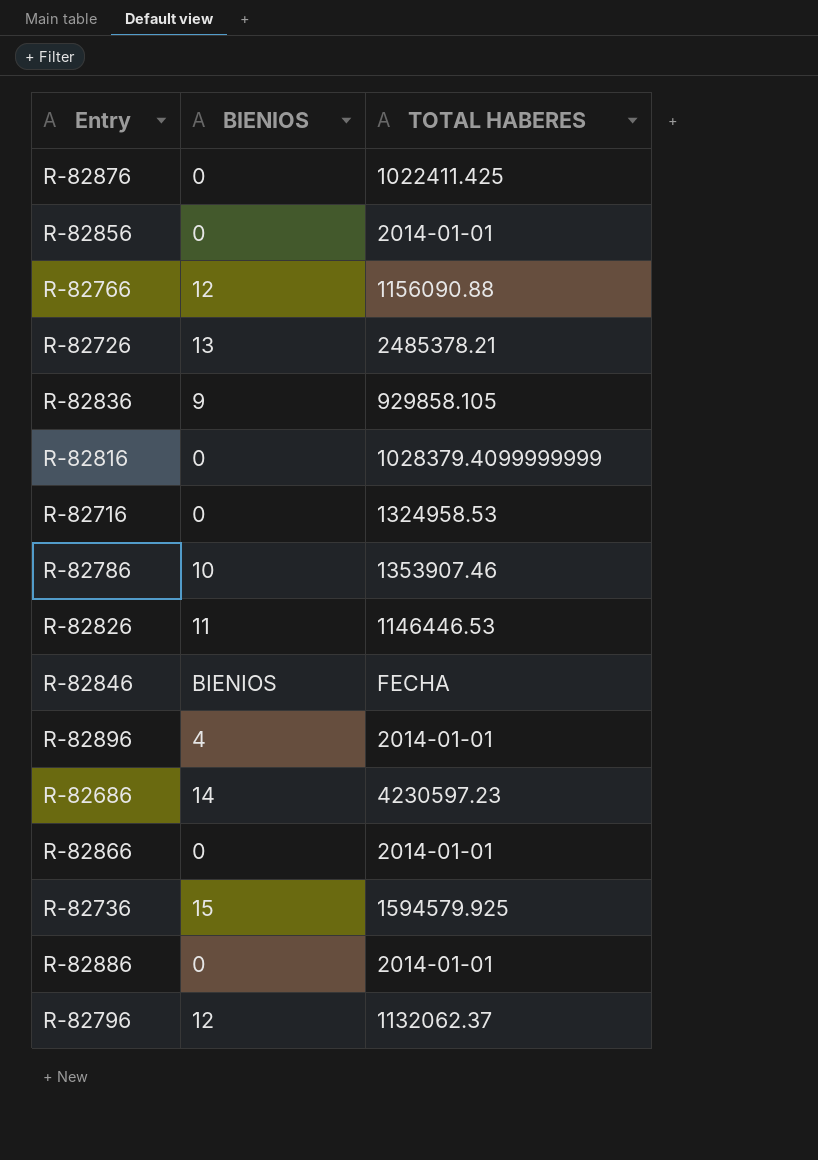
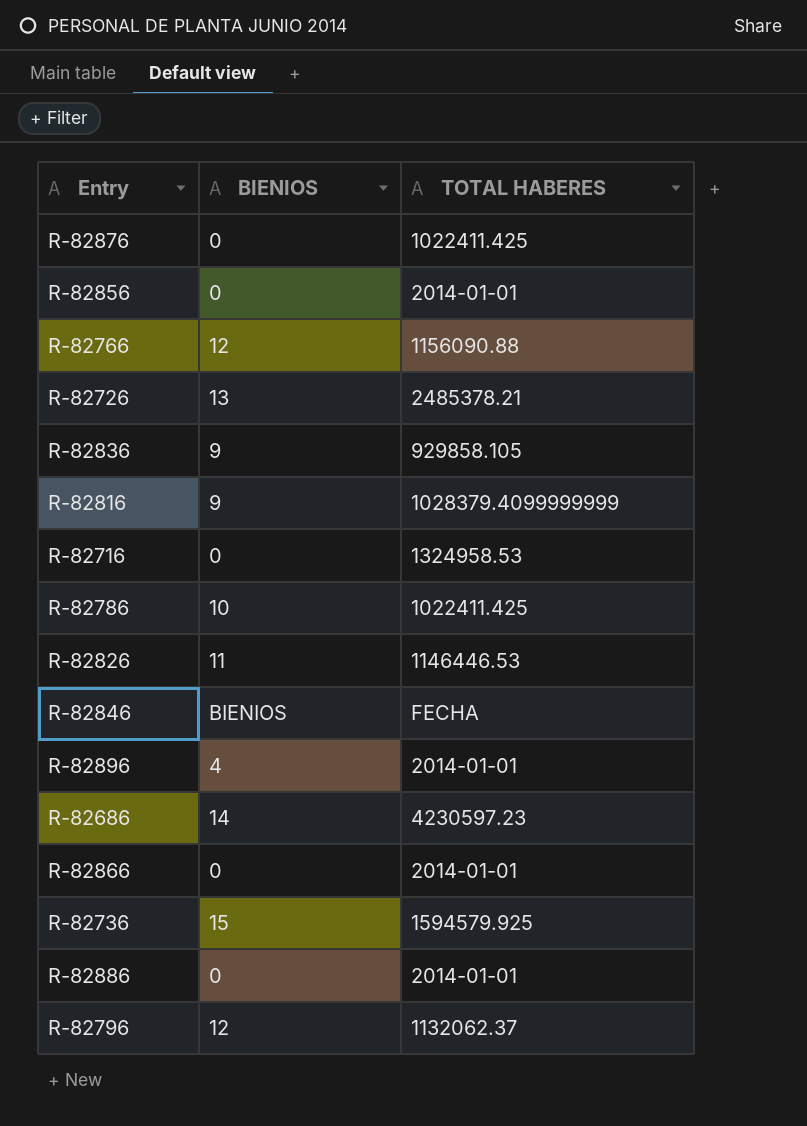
R-82816 | BIENIOS: 0 -> 9
R-82786 | TOTAL HABERES: 1353907.46 -> 1022411.425

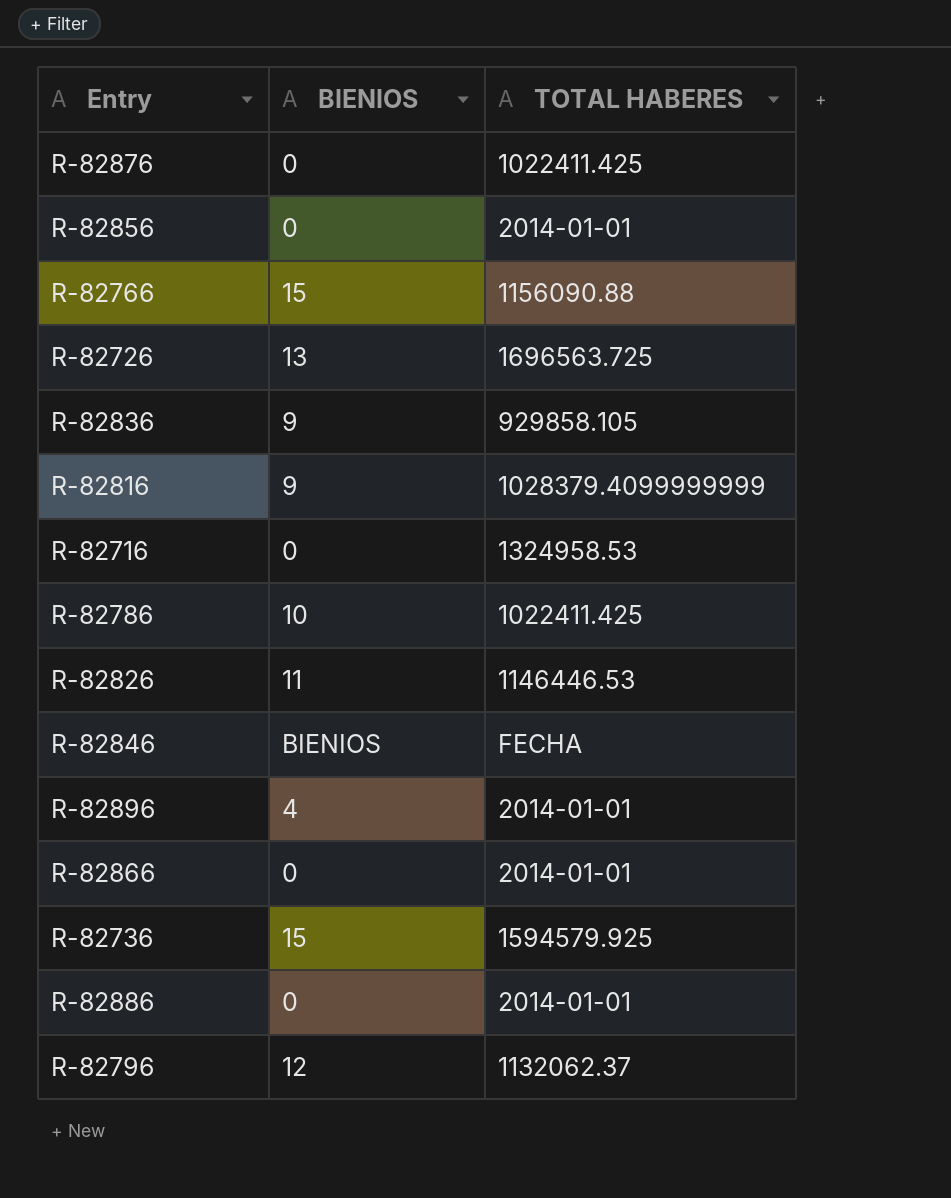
row R-82686: 14 | 4230597.23 -> none
R-82766 | BIENIOS: 12 -> 15
R-82726 | TOTAL HABERES: 2485378.21 -> 1696563.725

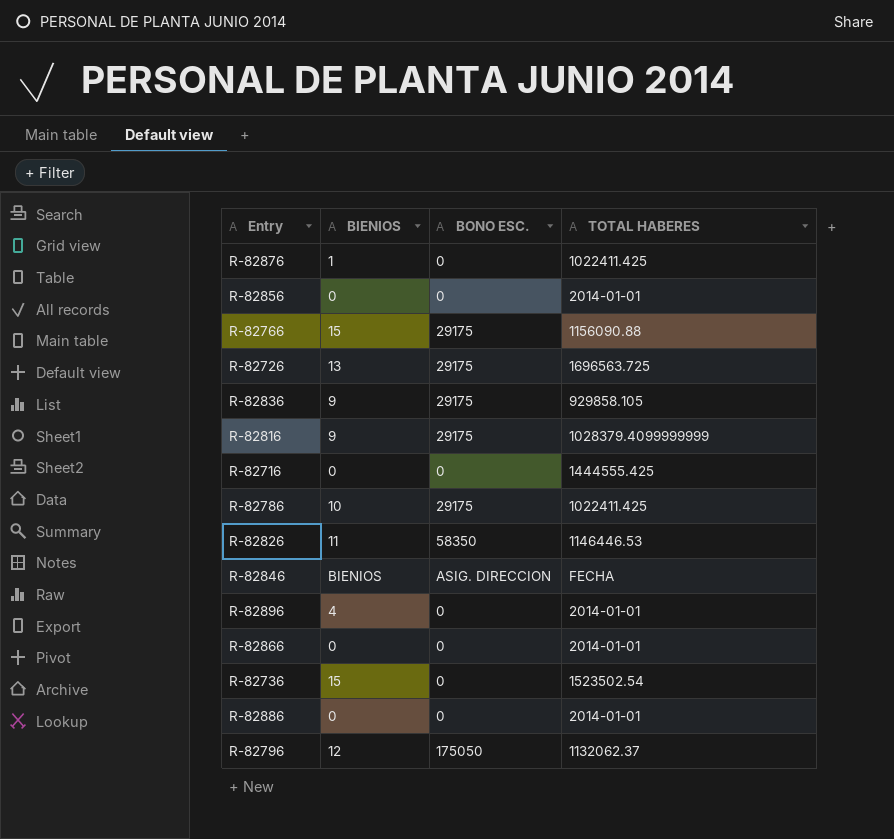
column BONO ESC. | position: none -> 3
R-82876 | BIENIOS: 0 -> 1
R-82716 | TOTAL HABERES: 1324958.53 -> 1444555.425
R-82736 | TOTAL HABERES: 1594579.925 -> 1523502.54

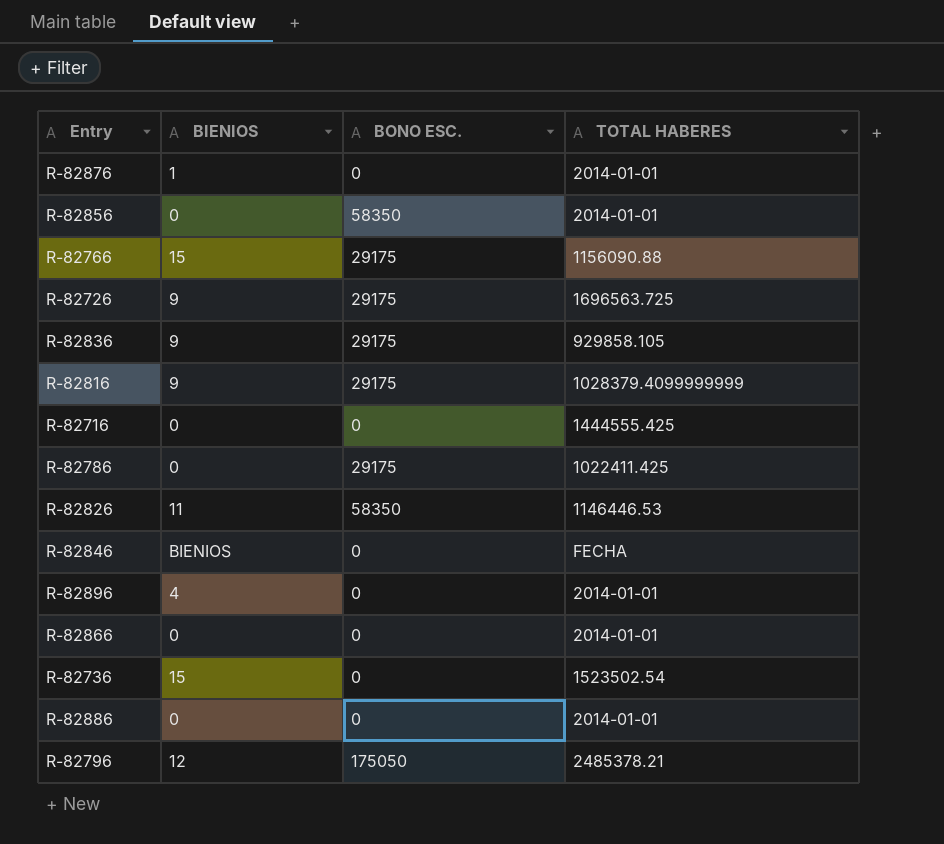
R-82876 | TOTAL HABERES: 1022411.425 -> 2014-01-01
R-82856 | BONO ESC.: 0 -> 58350
R-82726 | BIENIOS: 13 -> 9
R-82786 | BIENIOS: 10 -> 0
R-82846 | BONO ESC.: ASIG. DIRECCION -> 0
R-82796 | TOTAL HABERES: 1132062.37 -> 2485378.21

